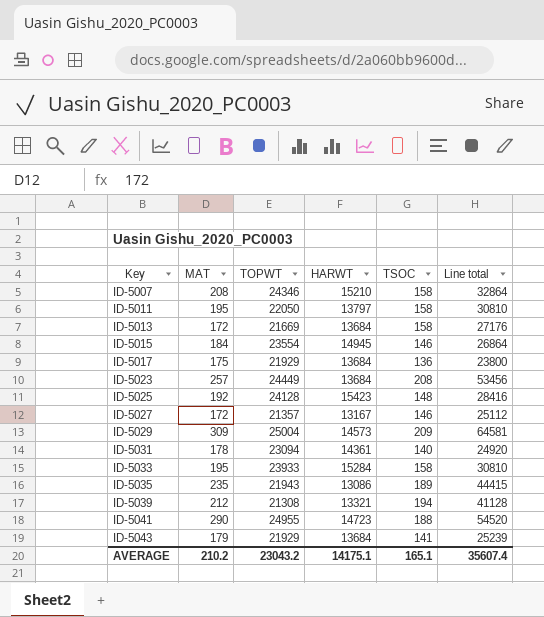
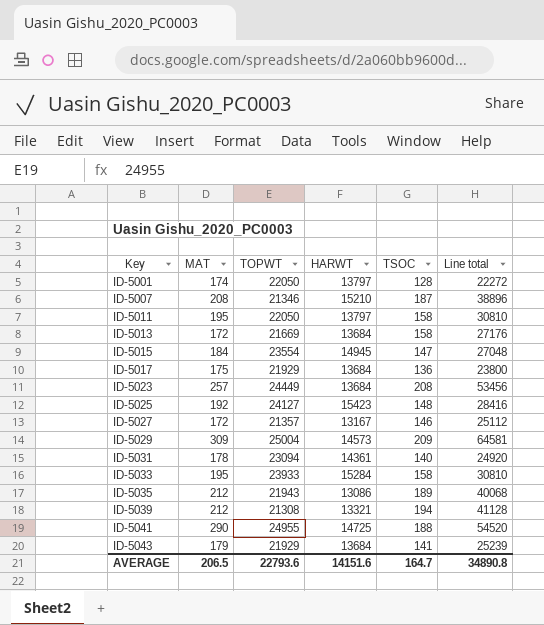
row ID-5001: none -> 174 | 22050 | 13797 | 128 | 22272
ID-5007 | TOPWT: 24346 -> 21346
ID-5007 | TSOC: 158 -> 187
ID-5007 | Line total: 32864 -> 38896
ID-5015 | TSOC: 146 -> 147
ID-5015 | Line total: 26864 -> 27048
ID-5025 | TOPWT: 24128 -> 24127
ID-5035 | MAT: 235 -> 212
ID-5035 | Line total: 44415 -> 40068
ID-5041 | HARWT: 14723 -> 14725
AVERAGE | MAT: 210.2 -> 206.5
AVERAGE | TOPWT: 23043.2 -> 22793.6
AVERAGE | HARWT: 14175.1 -> 14151.6
AVERAGE | TSOC: 165.1 -> 164.7
AVERAGE | Line total: 35607.4 -> 34890.8

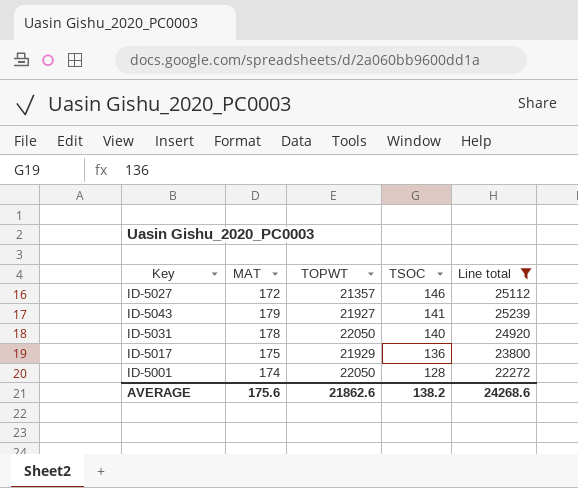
filter: none -> Line total <= 25239
row order: Key ascending -> TSOC descending
column HARWT | position: 4 -> none
ID-5043 | TOPWT: 21929 -> 21927
ID-5031 | TOPWT: 23094 -> 22050
AVERAGE | MAT: 206.5 -> 175.6
AVERAGE | TOPWT: 22793.6 -> 21862.6
AVERAGE | TSOC: 164.7 -> 138.2
AVERAGE | Line total: 34890.8 -> 24268.6

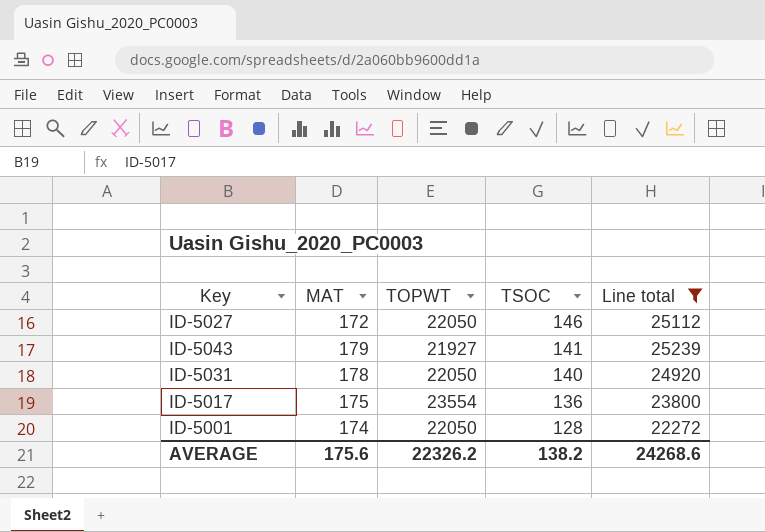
ID-5027 | TOPWT: 21357 -> 22050
ID-5017 | TOPWT: 21929 -> 23554
AVERAGE | TOPWT: 21862.6 -> 22326.2

